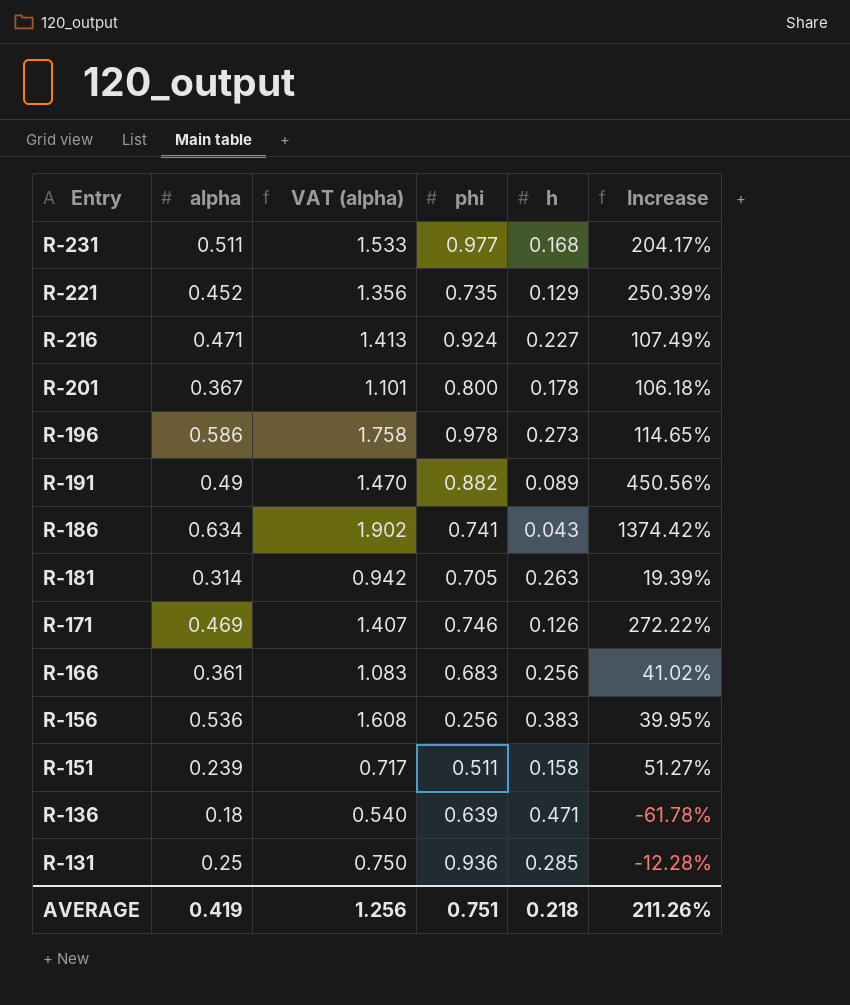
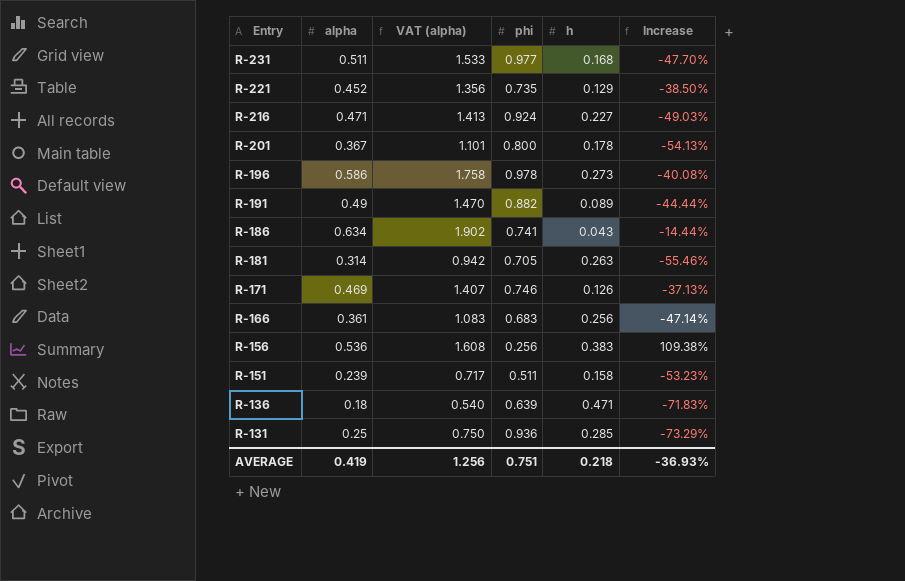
column Increase | formula: ([alpha] - [h]) / [h] -> ([alpha] - [phi]) / [phi]
AVERAGE | Increase: 211.26% -> -36.93%

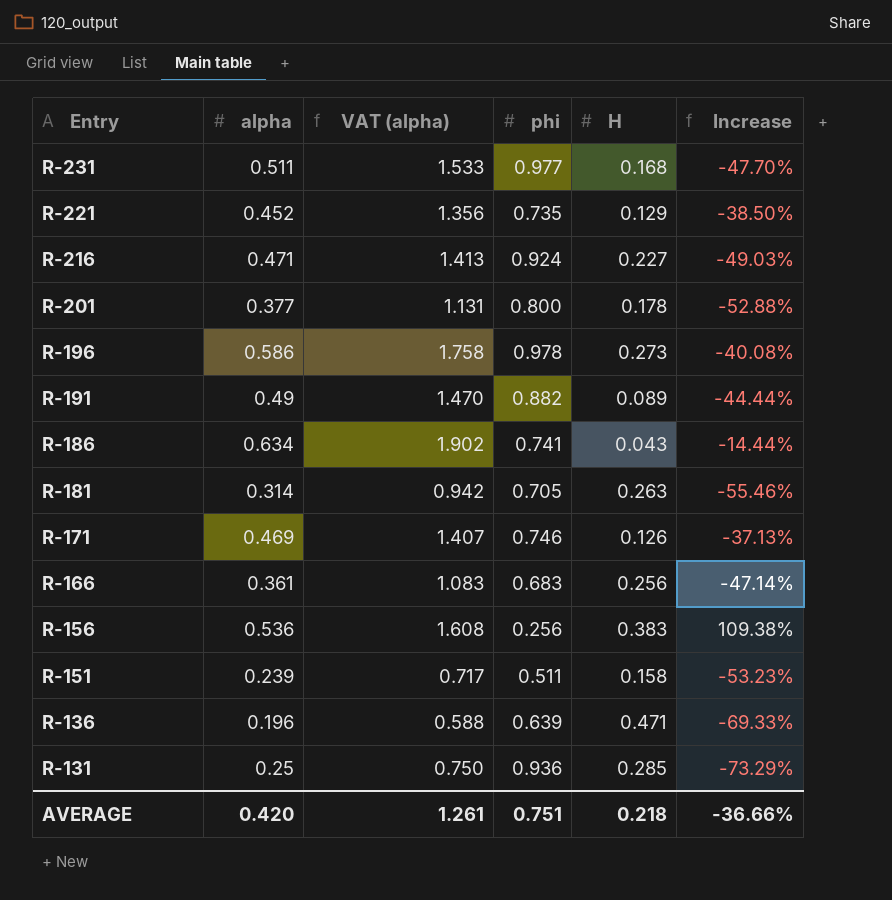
column name: h -> H
R-201 | alpha: 0.367 -> 0.377
R-201 | VAT (alpha): 1.101 -> 1.131
R-201 | Increase: -54.13% -> -52.88%
R-136 | alpha: 0.18 -> 0.196
R-136 | VAT (alpha): 0.540 -> 0.588
R-136 | Increase: -71.83% -> -69.33%
AVERAGE | alpha: 0.419 -> 0.420
AVERAGE | VAT (alpha): 1.256 -> 1.261
AVERAGE | Increase: -36.93% -> -36.66%

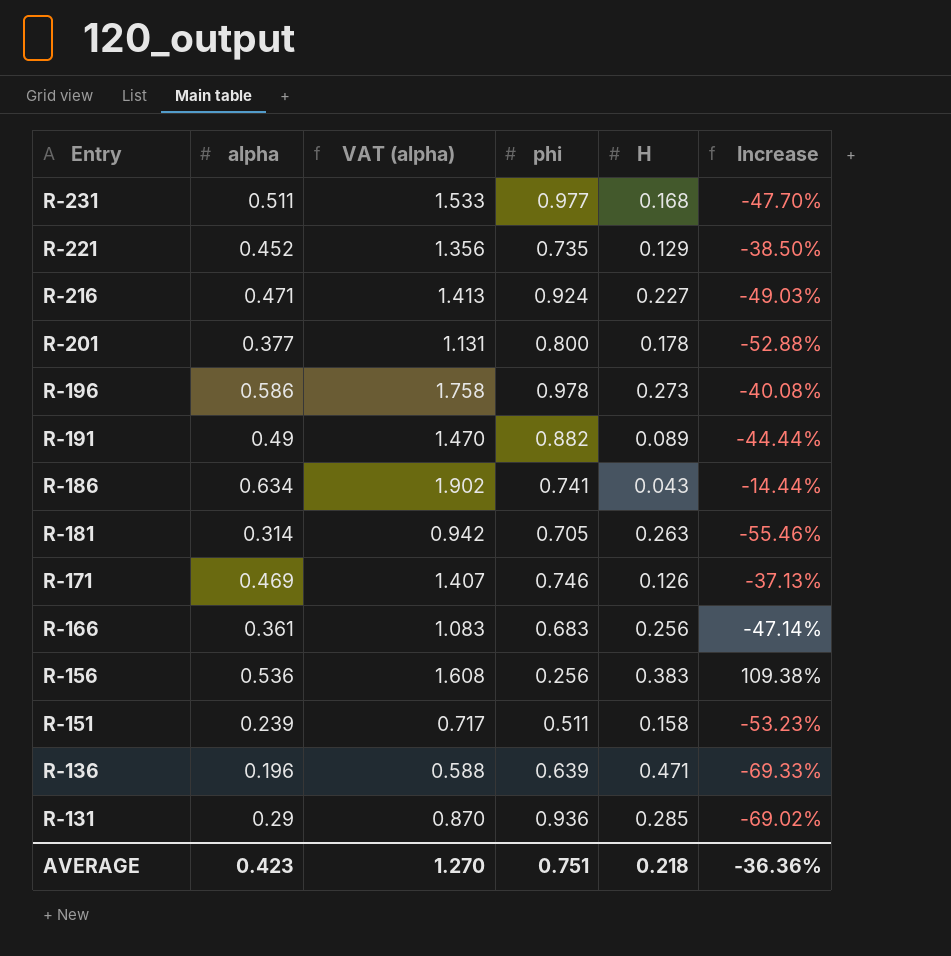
R-131 | alpha: 0.25 -> 0.29
R-131 | VAT (alpha): 0.750 -> 0.870
R-131 | Increase: -73.29% -> -69.02%
AVERAGE | alpha: 0.420 -> 0.423
AVERAGE | VAT (alpha): 1.261 -> 1.270
AVERAGE | Increase: -36.66% -> -36.36%

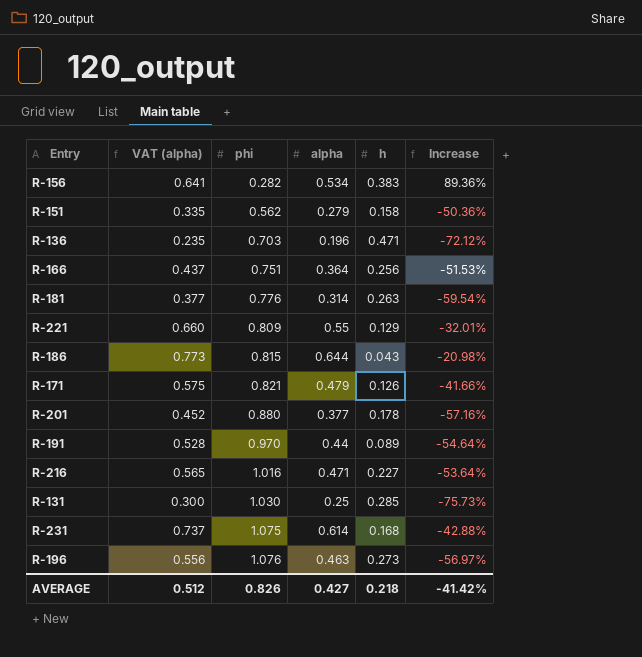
row order: Entry descending -> phi ascending
column VAT (alpha) | formula: [alpha] * 3 -> [alpha] * 1.2
column alpha | position: 2 -> 4
column name: H -> h
R-156 | phi: 0.256 -> 0.282
R-156 | alpha: 0.536 -> 0.534
R-156 | Increase: 109.38% -> 89.36%
R-151 | phi: 0.511 -> 0.562
R-151 | alpha: 0.239 -> 0.279
R-151 | Increase: -53.23% -> -50.36%
R-136 | phi: 0.639 -> 0.703
R-136 | Increase: -69.33% -> -72.12%
R-166 | phi: 0.683 -> 0.751
R-166 | alpha: 0.361 -> 0.364
R-166 | Increase: -47.14% -> -51.53%
R-181 | phi: 0.705 -> 0.776
R-181 | Increase: -55.46% -> -59.54%
R-221 | phi: 0.735 -> 0.809
R-221 | alpha: 0.452 -> 0.55
R-221 | Increase: -38.50% -> -32.01%
R-186 | phi: 0.741 -> 0.815
R-186 | alpha: 0.634 -> 0.644
R-186 | Increase: -14.44% -> -20.98%
R-171 | phi: 0.746 -> 0.821
R-171 | alpha: 0.469 -> 0.479
R-171 | Increase: -37.13% -> -41.66%
R-201 | phi: 0.800 -> 0.880
R-201 | Increase: -52.88% -> -57.16%
R-191 | phi: 0.882 -> 0.970
R-191 | alpha: 0.49 -> 0.44
R-191 | Increase: -44.44% -> -54.64%
R-216 | phi: 0.924 -> 1.016
R-216 | Increase: -49.03% -> -53.64%
R-131 | phi: 0.936 -> 1.030
R-131 | alpha: 0.29 -> 0.25
R-131 | Increase: -69.02% -> -75.73%
R-231 | phi: 0.977 -> 1.075
R-231 | alpha: 0.511 -> 0.614
R-231 | Increase: -47.70% -> -42.88%
R-196 | phi: 0.978 -> 1.076
R-196 | alpha: 0.586 -> 0.463
R-196 | Increase: -40.08% -> -56.97%
AVERAGE | VAT (alpha): 1.270 -> 0.512
AVERAGE | phi: 0.751 -> 0.826
AVERAGE | alpha: 0.423 -> 0.427
AVERAGE | Increase: -36.36% -> -41.42%

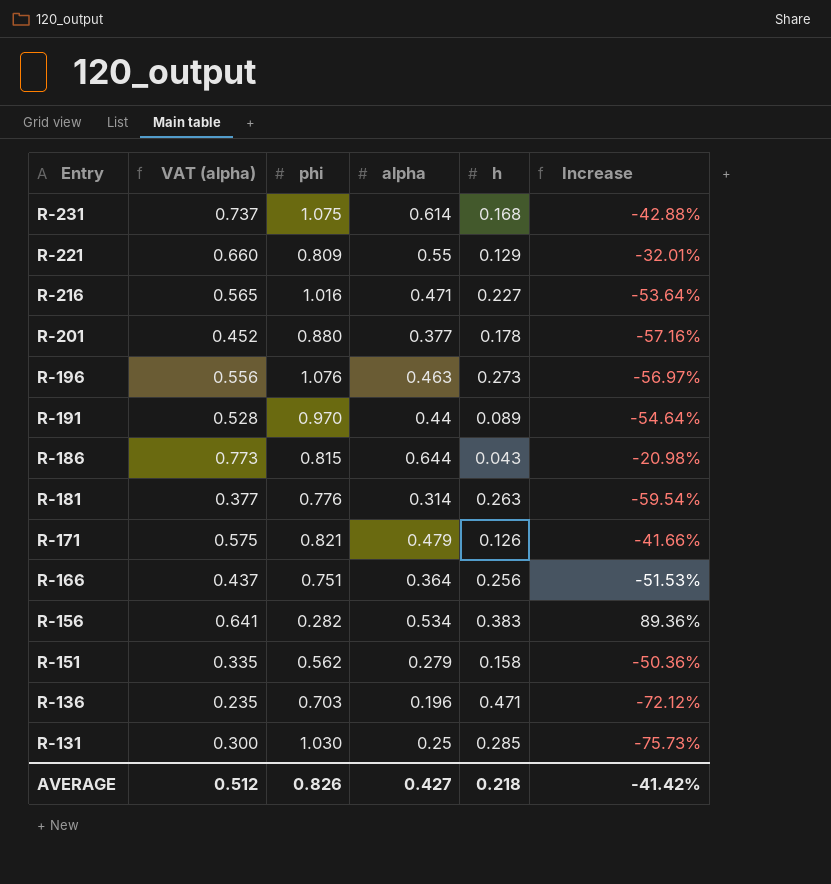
row order: phi ascending -> Entry descending

